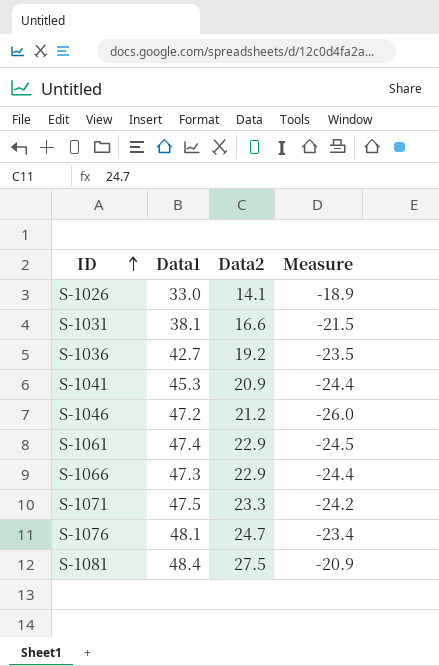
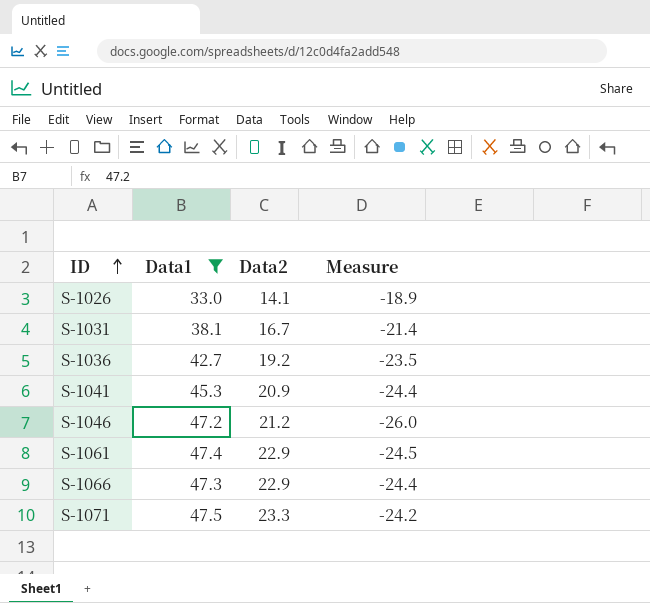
filter: none -> Data1 <= 47.5
S-1031 | Data2: 16.6 -> 16.7
S-1031 | Measure: -21.5 -> -21.4

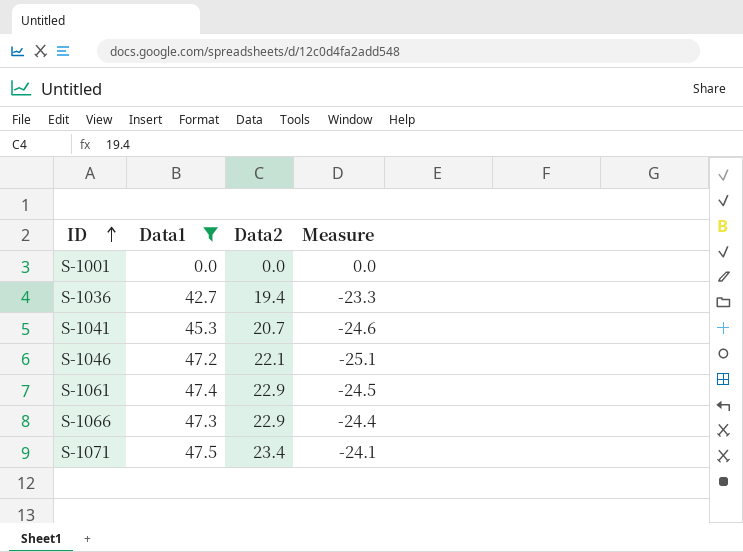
row S-1026: 33.0 | 14.1 | -18.9 -> none
row S-1031: 38.1 | 16.7 | -21.4 -> none
row S-1001: none -> 0.0 | 0.0 | 0.0
S-1036 | Data2: 19.2 -> 19.4
S-1036 | Measure: -23.5 -> -23.3
S-1041 | Data2: 20.9 -> 20.7
S-1041 | Measure: -24.4 -> -24.6
S-1046 | Data2: 21.2 -> 22.1
S-1046 | Measure: -26.0 -> -25.1
S-1071 | Data2: 23.3 -> 23.4
S-1071 | Measure: -24.2 -> -24.1

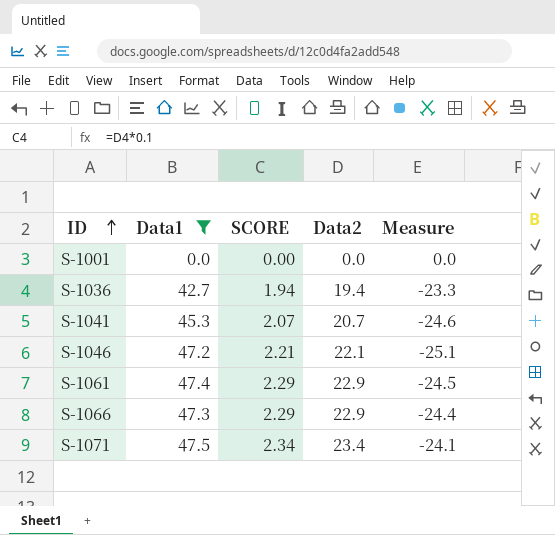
column SCORE | formula: none -> [Data2] * 0.1

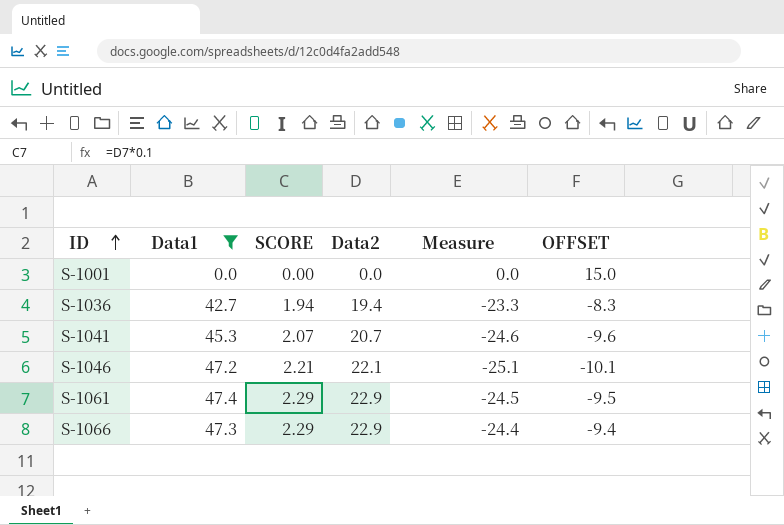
column OFFSET | formula: none -> [Measure] + 15
row S-1071: 47.5 | 2.34 | 23.4 | -24.1 -> none

